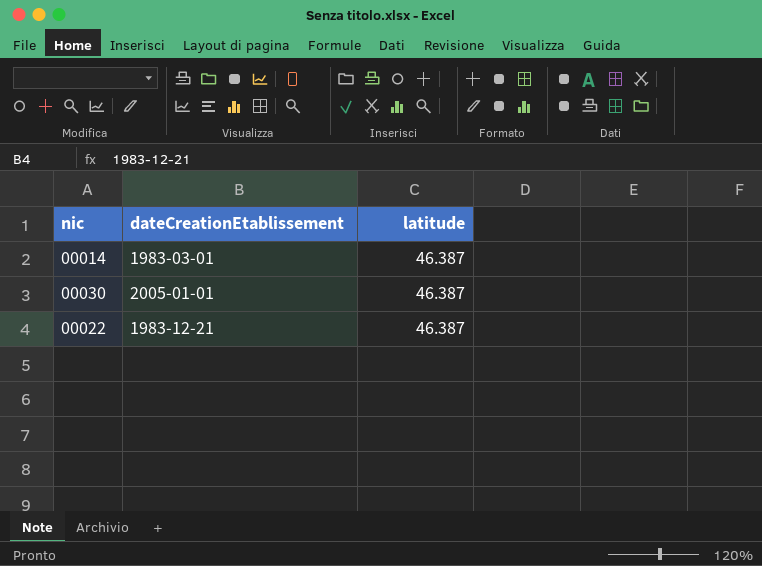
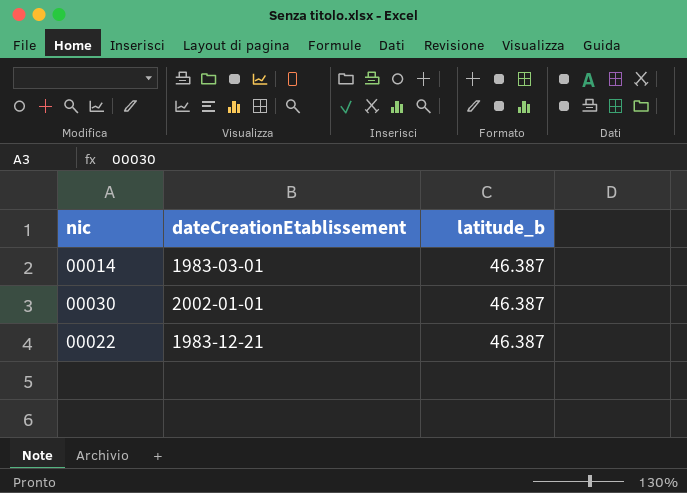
column name: latitude -> latitude_b
00030 | dateCreationEtablissement: 2005-01-01 -> 2002-01-01

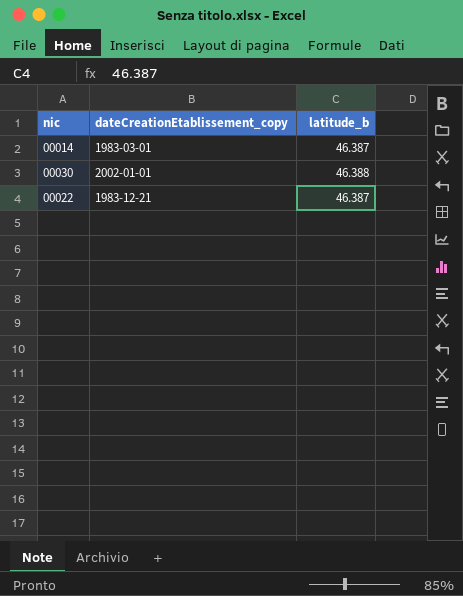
column name: dateCreationEtablissement -> dateCreationEtablissement_copy
00030 | latitude_b: 46.387 -> 46.388

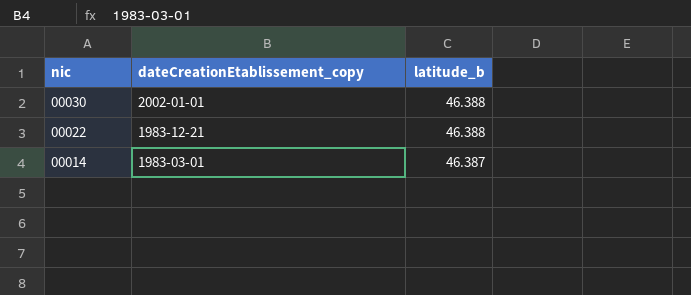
row order: none -> nic descending
00022 | latitude_b: 46.387 -> 46.388

